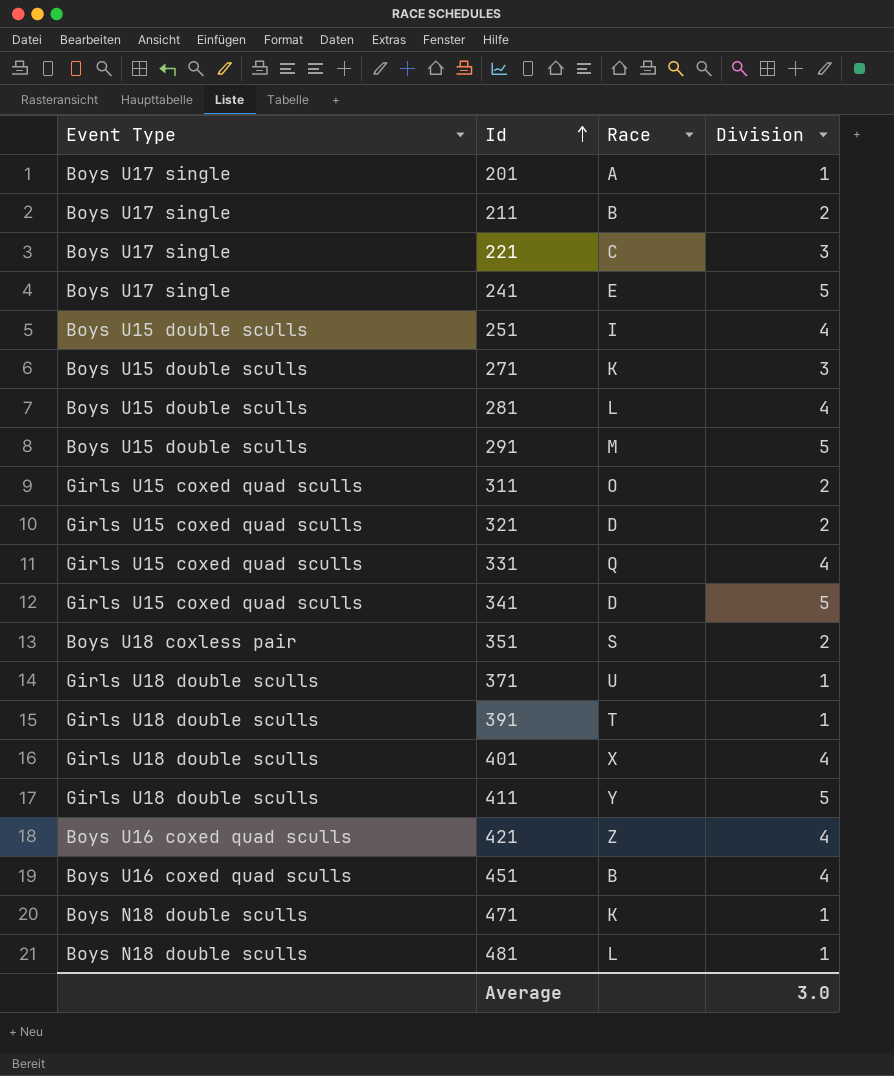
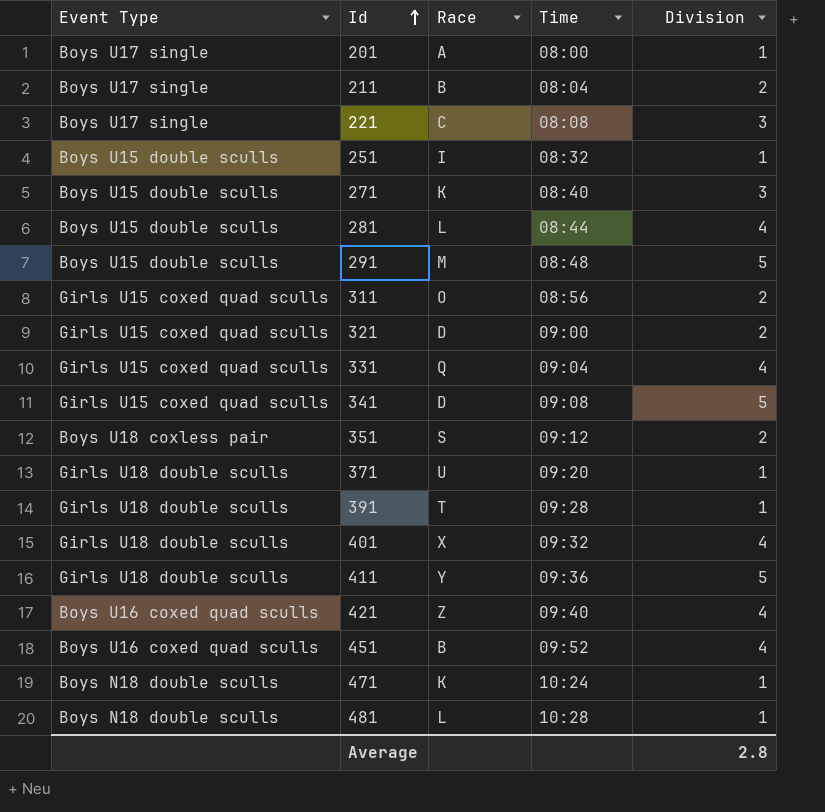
column Time | position: none -> 4
row 241: Boys U17 single | E | 5 -> none
251 | Division: 4 -> 1
Average | Division: 3.0 -> 2.8

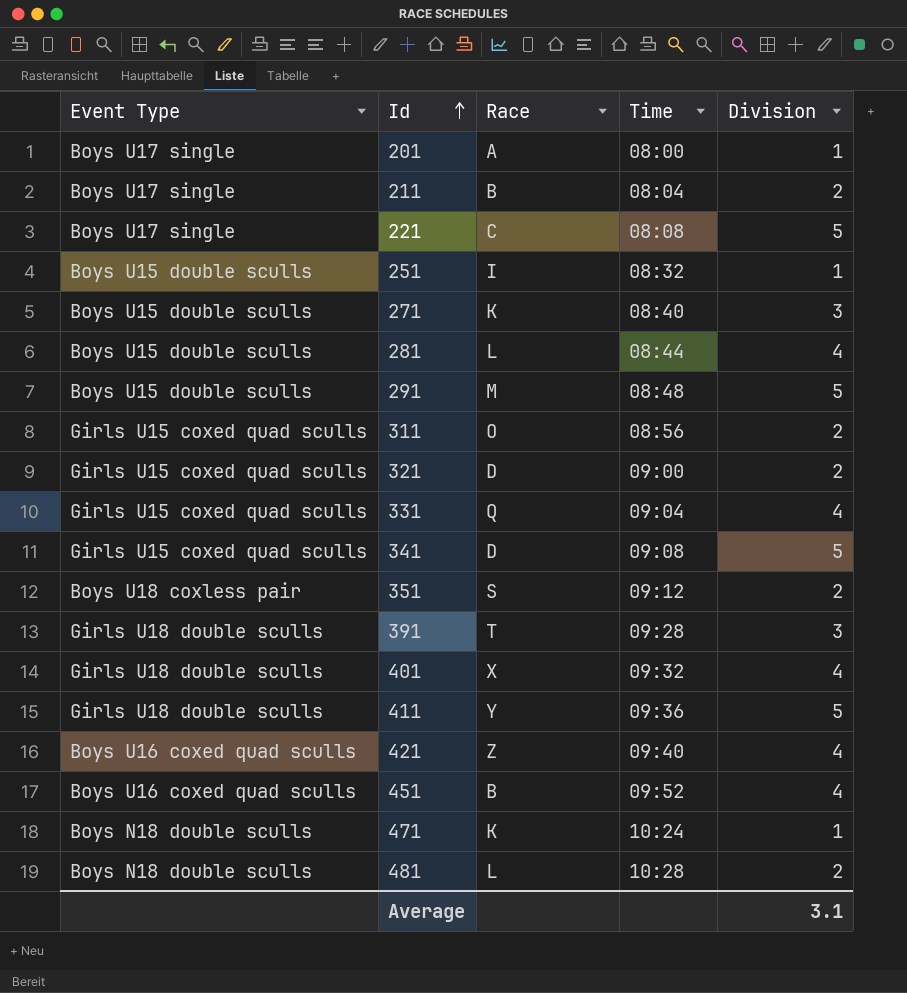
row 371: Girls U18 double sculls | U | 09:20 | 1 -> none
221 | Division: 3 -> 5
391 | Division: 1 -> 3
481 | Division: 1 -> 2
Average | Division: 2.8 -> 3.1

